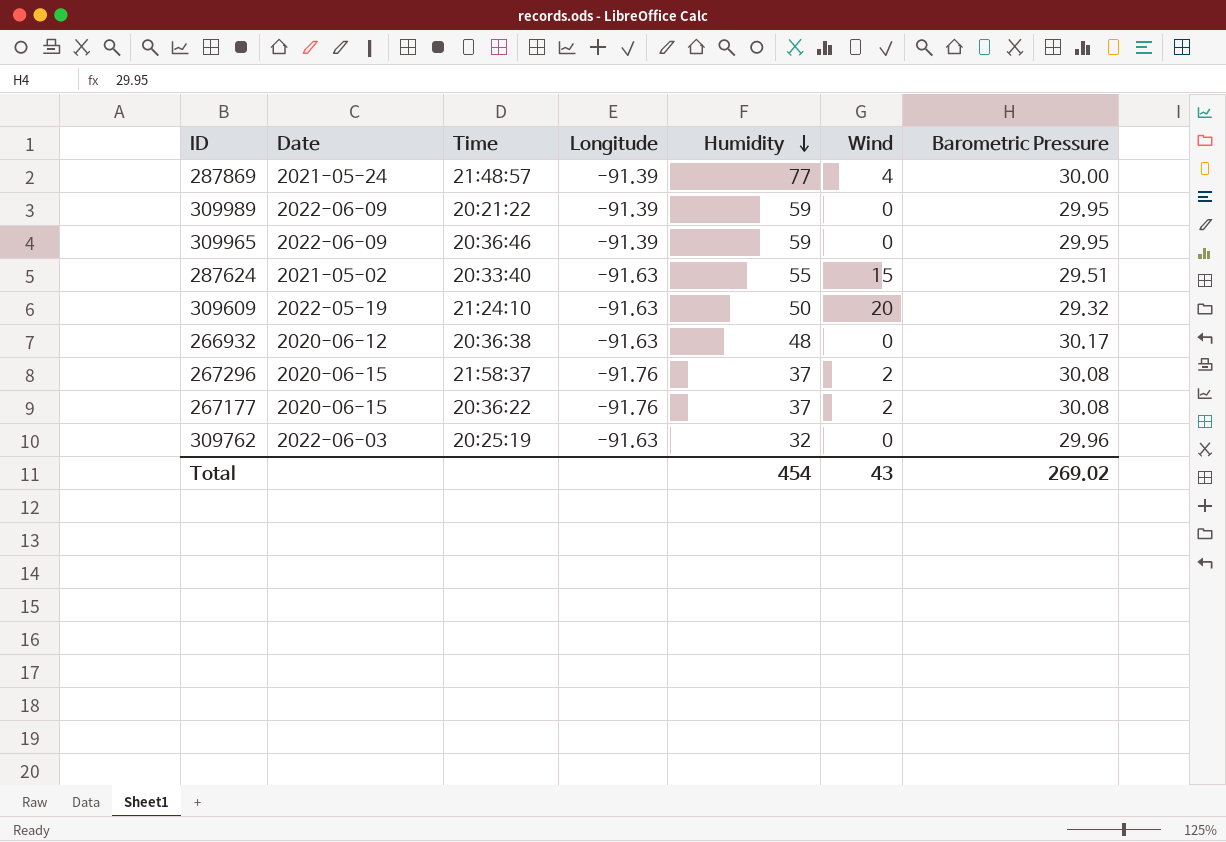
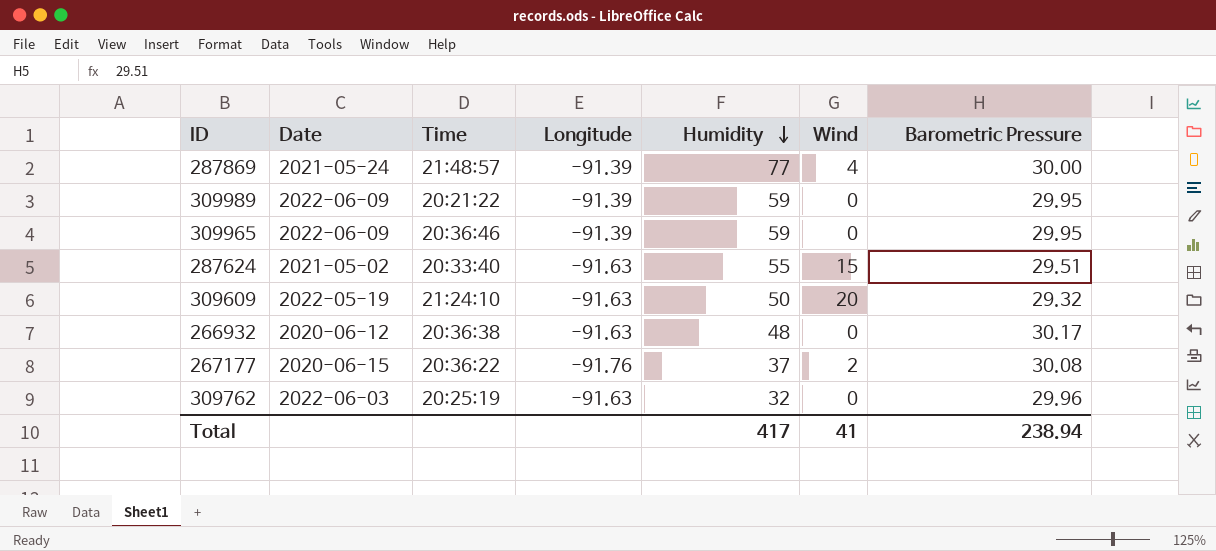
row 267296: 2020-06-15 | 21:58:37 | -91.76 | 37 | 2 | 30.08 -> none
Total | Humidity: 454 -> 417
Total | Wind: 43 -> 41
Total | Barometric Pressure: 269.02 -> 238.94

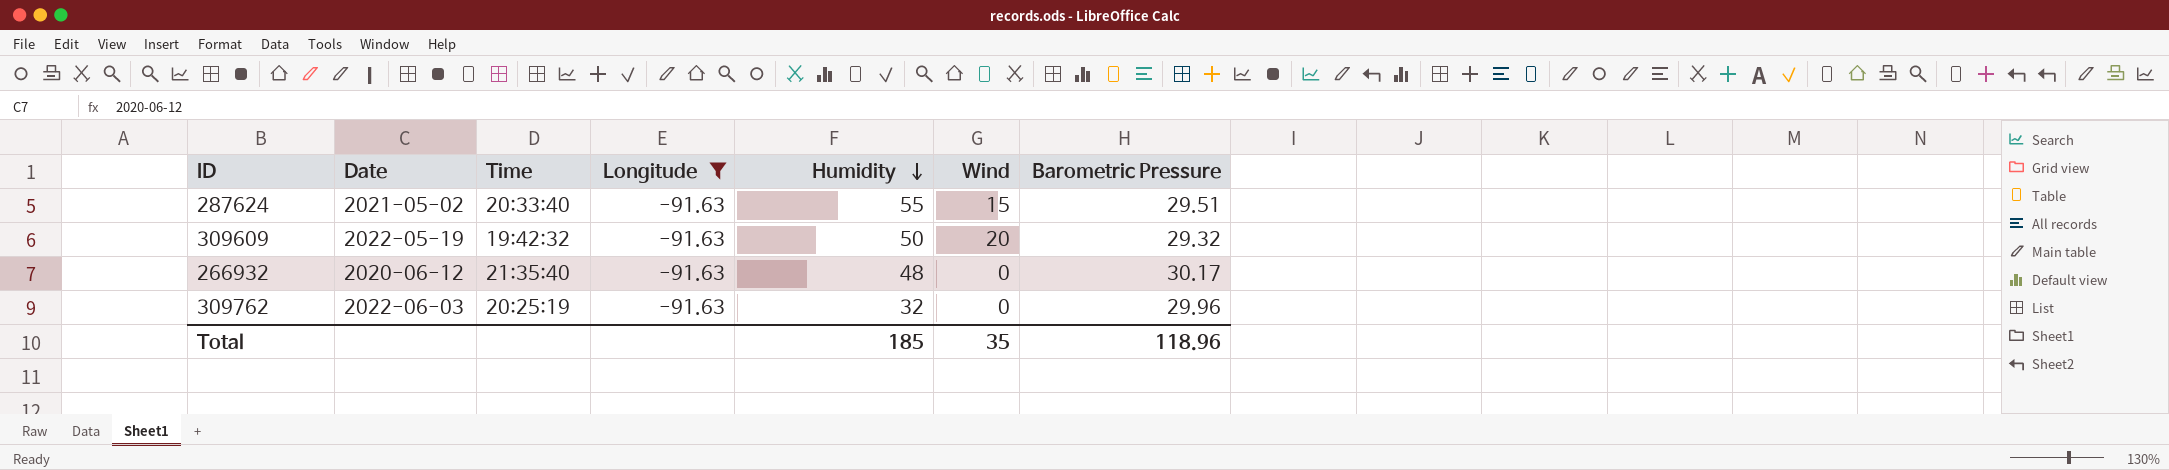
filter: none -> Longitude = -91.63
309609 | Time: 21:24:10 -> 19:42:32
266932 | Time: 20:36:38 -> 21:35:40
Total | Humidity: 417 -> 185
Total | Wind: 41 -> 35
Total | Barometric Pressure: 238.94 -> 118.96

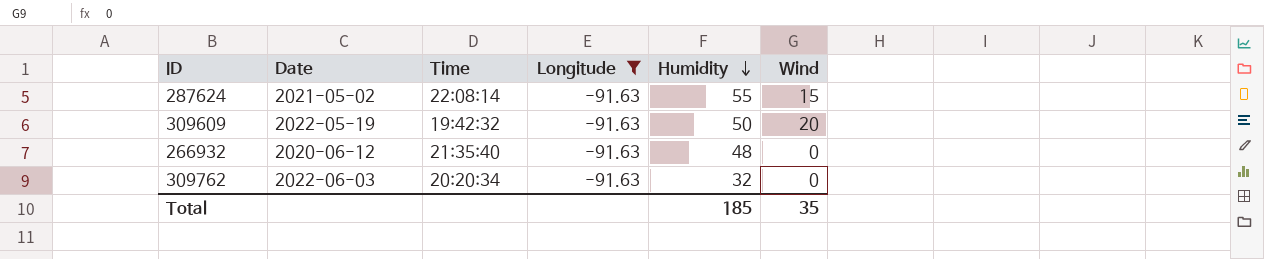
column Barometric Pressure | position: 7 -> none
287624 | Time: 20:33:40 -> 22:08:14
309762 | Time: 20:25:19 -> 20:20:34

